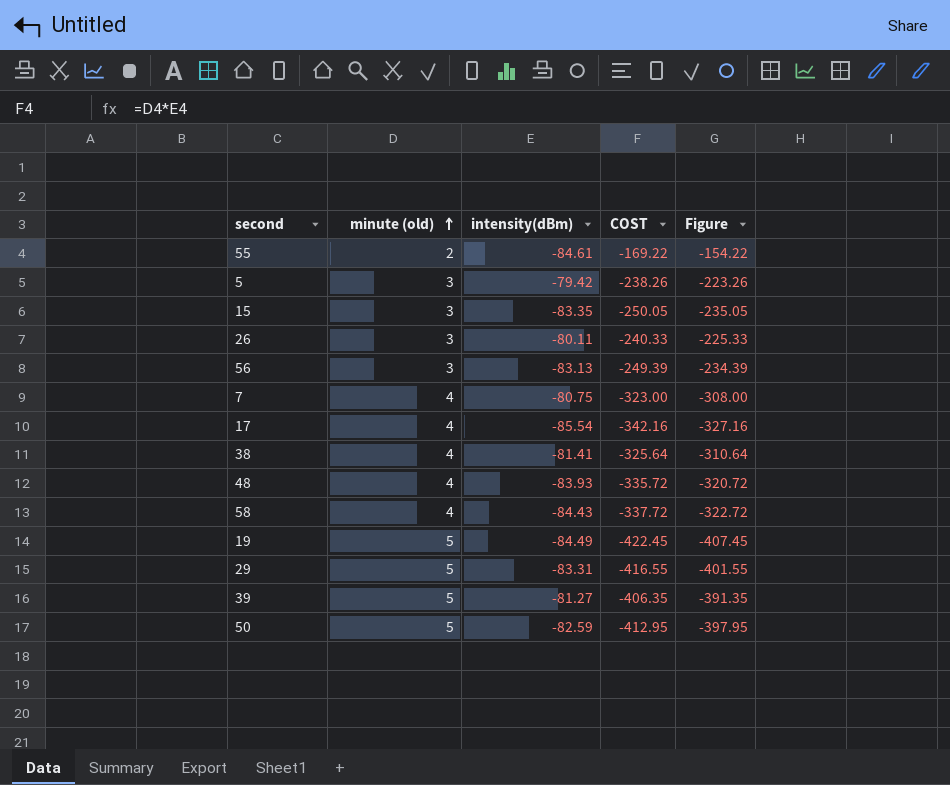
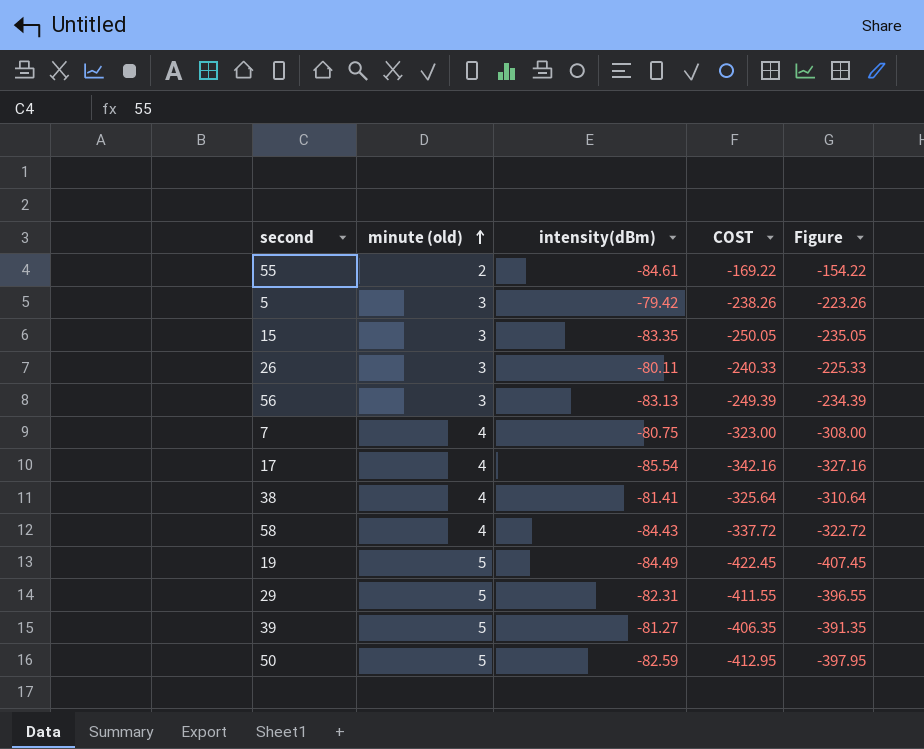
row 48: 4 | -83.93 | -335.72 | -320.72 -> none
29 | intensity(dBm): -83.31 -> -82.31
29 | COST: -416.55 -> -411.55
29 | Figure: -401.55 -> -396.55

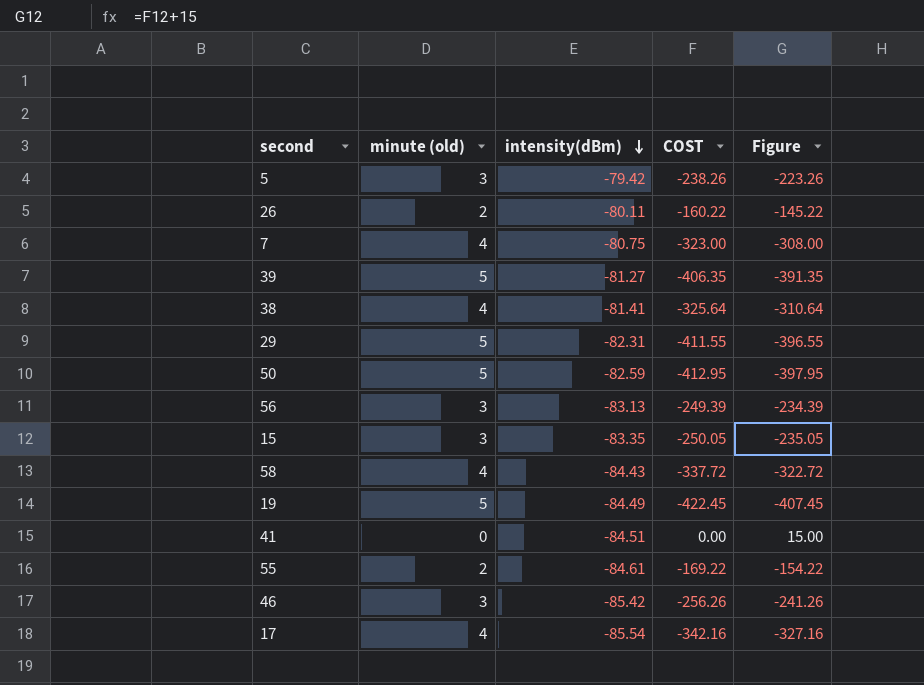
row order: minute (old) ascending -> intensity(dBm) descending
26 | minute (old): 3 -> 2
26 | COST: -240.33 -> -160.22
26 | Figure: -225.33 -> -145.22
row 41: none -> 0 | -84.51 | 0.00 | 15.00
row 46: none -> 3 | -85.42 | -256.26 | -241.26

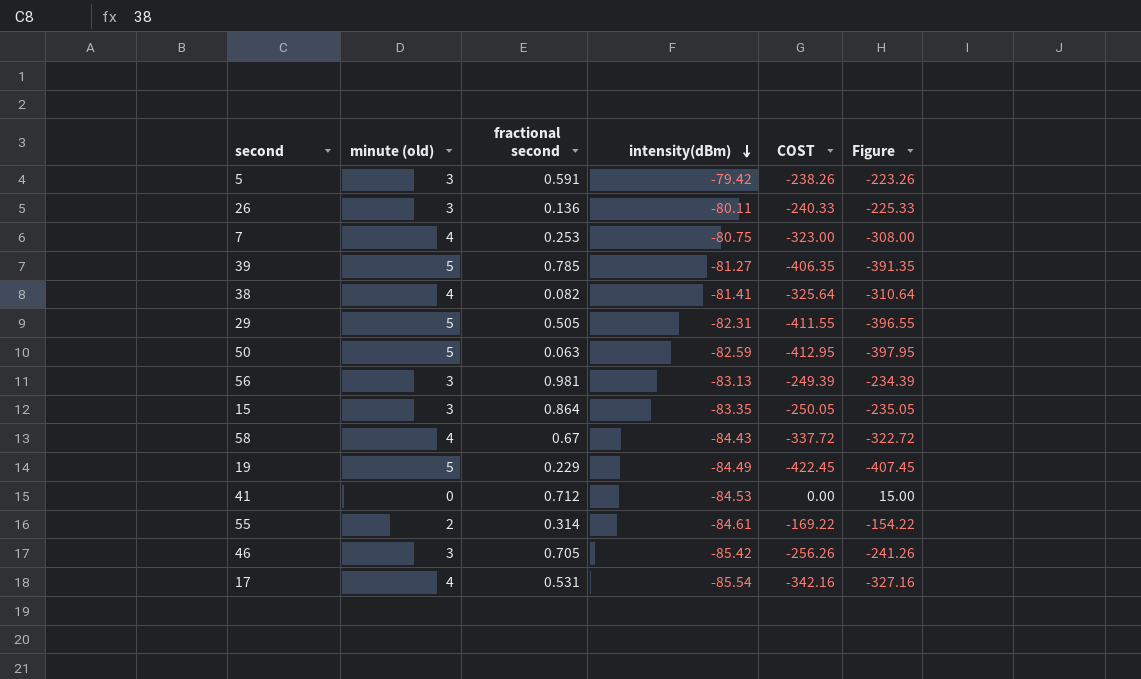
column fractional second | position: none -> 3
26 | minute (old): 2 -> 3
26 | COST: -160.22 -> -240.33
26 | Figure: -145.22 -> -225.33
41 | intensity(dBm): -84.51 -> -84.53

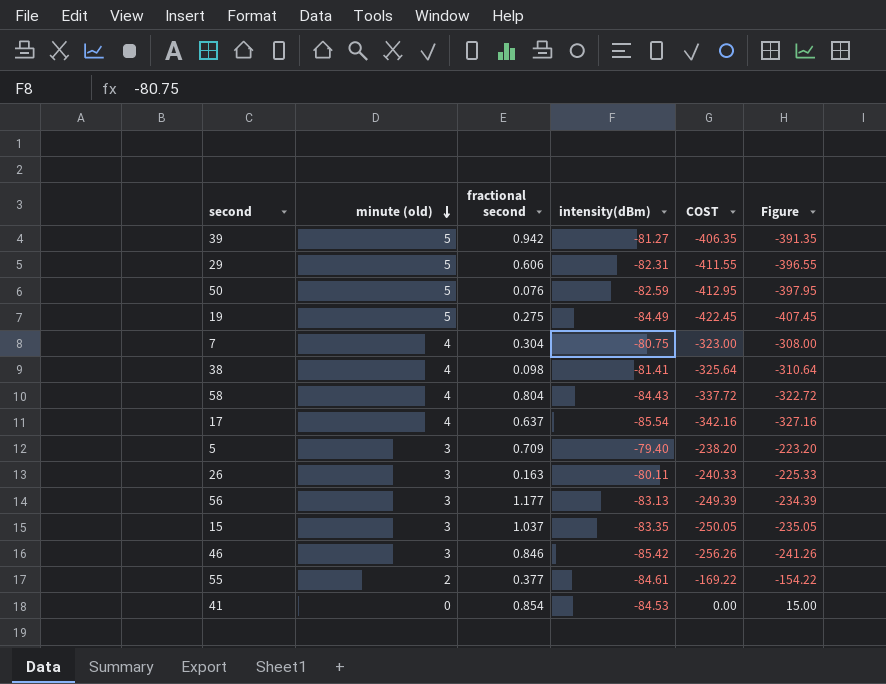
row order: intensity(dBm) descending -> minute (old) descending
39 | fractional second: 0.785 -> 0.942
29 | fractional second: 0.505 -> 0.606
50 | fractional second: 0.063 -> 0.076
19 | fractional second: 0.229 -> 0.275
7 | fractional second: 0.253 -> 0.304
38 | fractional second: 0.082 -> 0.098
58 | fractional second: 0.67 -> 0.804
17 | fractional second: 0.531 -> 0.637
5 | fractional second: 0.591 -> 0.709
5 | intensity(dBm): -79.42 -> -79.40
5 | COST: -238.26 -> -238.20
5 | Figure: -223.26 -> -223.20
26 | fractional second: 0.136 -> 0.163
56 | fractional second: 0.981 -> 1.177
15 | fractional second: 0.864 -> 1.037
46 | fractional second: 0.705 -> 0.846
55 | fractional second: 0.314 -> 0.377
41 | fractional second: 0.712 -> 0.854

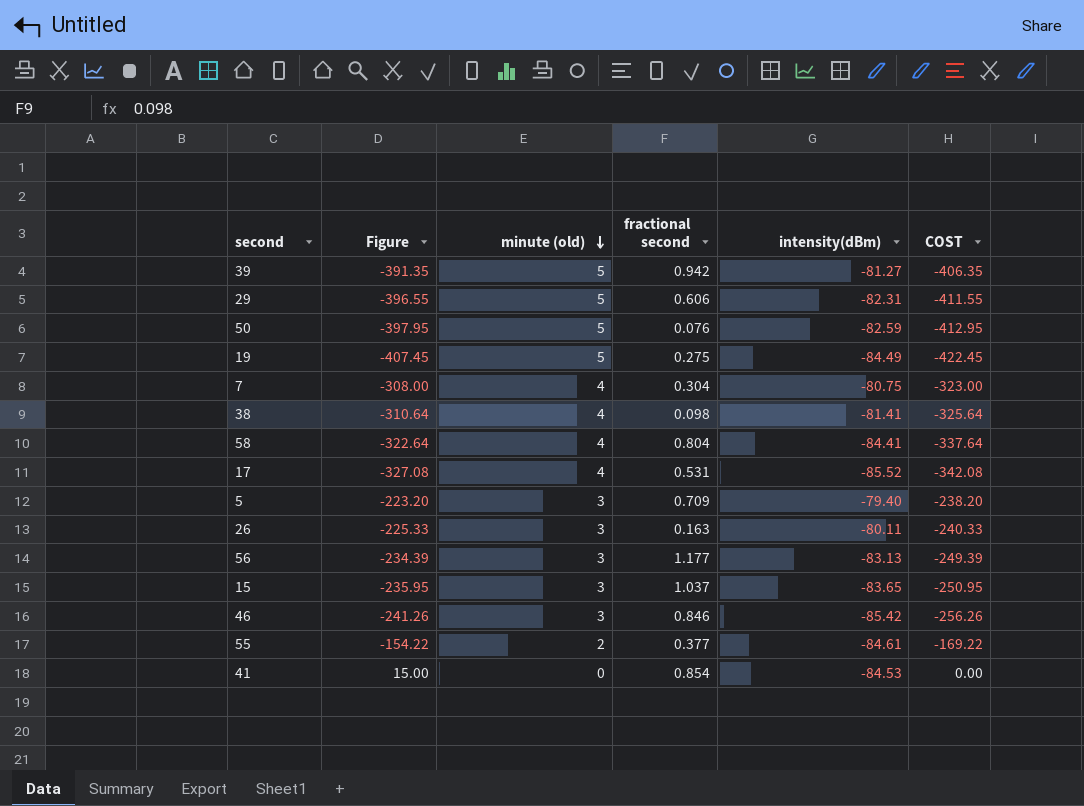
column Figure | position: 6 -> 2
58 | Figure: -322.72 -> -322.64
58 | intensity(dBm): -84.43 -> -84.41
58 | COST: -337.72 -> -337.64
17 | Figure: -327.16 -> -327.08
17 | fractional second: 0.637 -> 0.531
17 | intensity(dBm): -85.54 -> -85.52
17 | COST: -342.16 -> -342.08
15 | Figure: -235.05 -> -235.95
15 | intensity(dBm): -83.35 -> -83.65
15 | COST: -250.05 -> -250.95

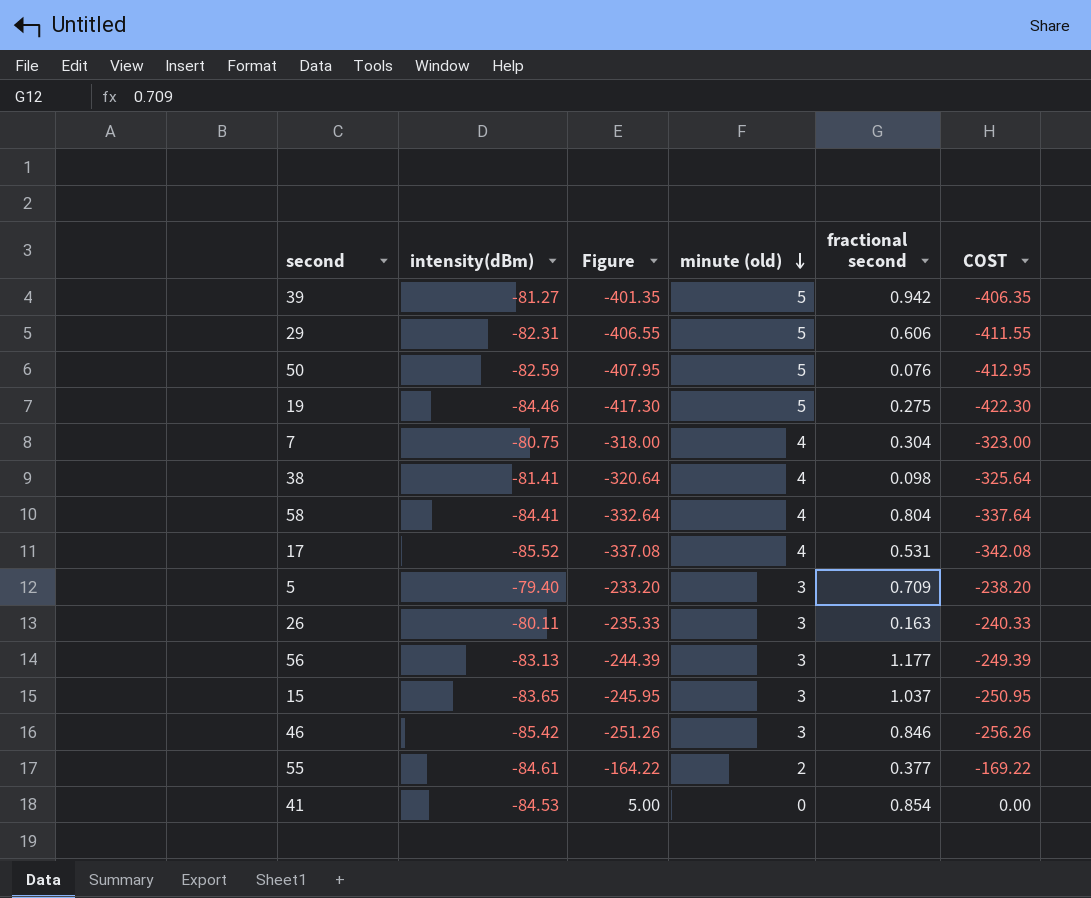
column intensity(dBm) | position: 5 -> 2
column Figure | formula: [COST] + 15 -> [COST] + 5
19 | intensity(dBm): -84.49 -> -84.46
19 | COST: -422.45 -> -422.30

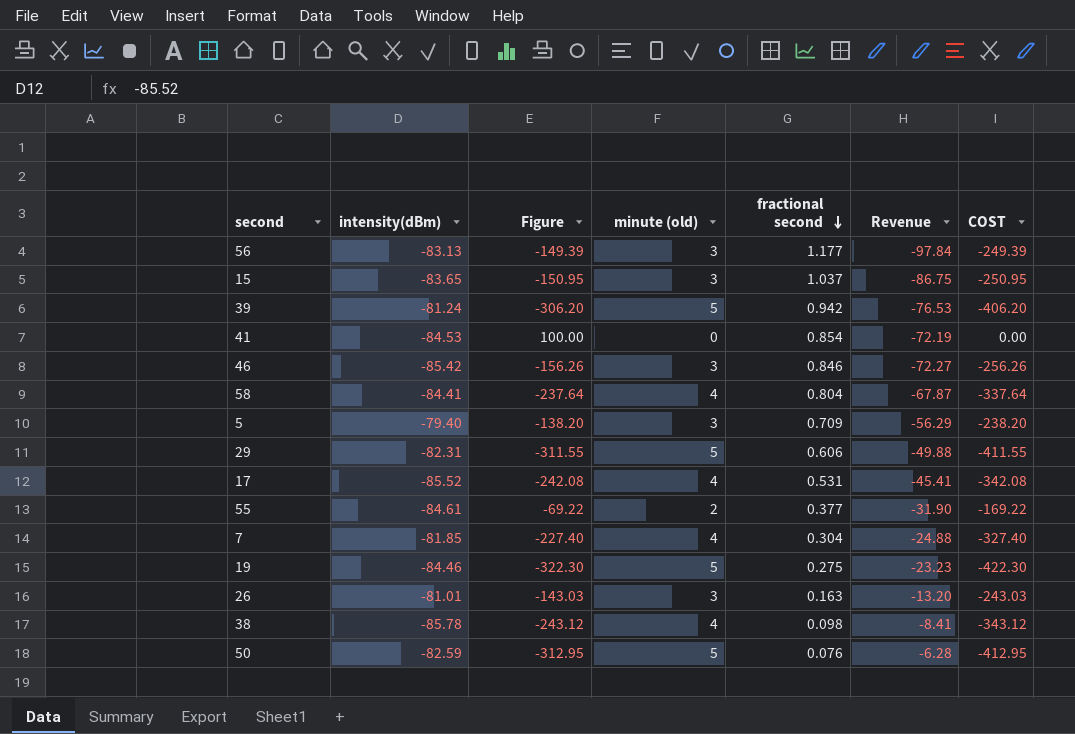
row order: minute (old) descending -> fractional second descending
column Figure | formula: [COST] + 5 -> [COST] + 100
column Revenue | formula: none -> [intensity(dBm)] * [fractional second]
39 | intensity(dBm): -81.27 -> -81.24
39 | COST: -406.35 -> -406.20
7 | intensity(dBm): -80.75 -> -81.85
7 | COST: -323.00 -> -327.40
26 | intensity(dBm): -80.11 -> -81.01
26 | COST: -240.33 -> -243.03
38 | intensity(dBm): -81.41 -> -85.78
38 | COST: -325.64 -> -343.12

